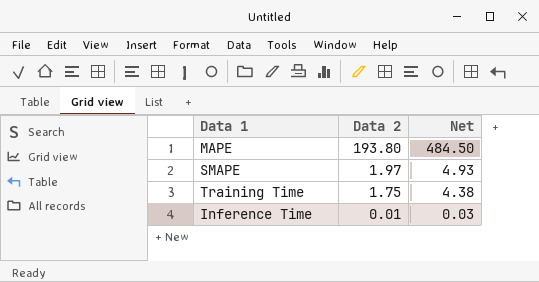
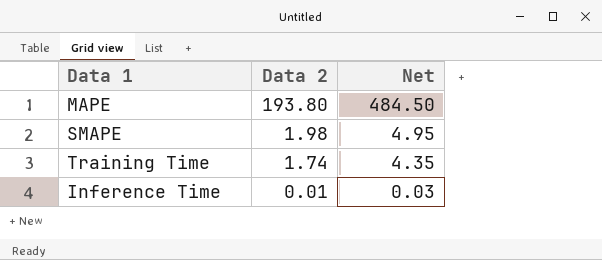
SMAPE | Data 2: 1.97 -> 1.98
SMAPE | Net: 4.93 -> 4.95
Training Time | Data 2: 1.75 -> 1.74
Training Time | Net: 4.38 -> 4.35

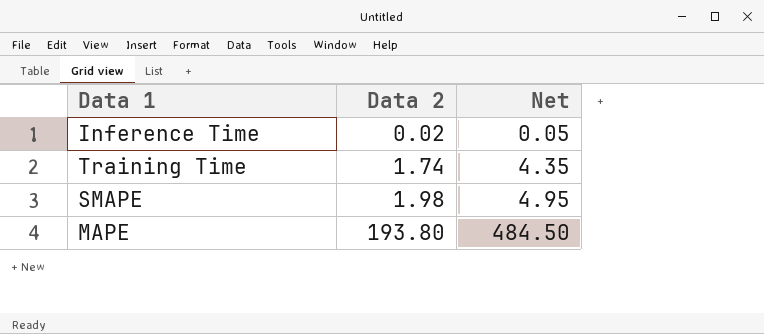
row order: Data 2 descending -> Data 2 ascending
Inference Time | Data 2: 0.01 -> 0.02
Inference Time | Net: 0.03 -> 0.05

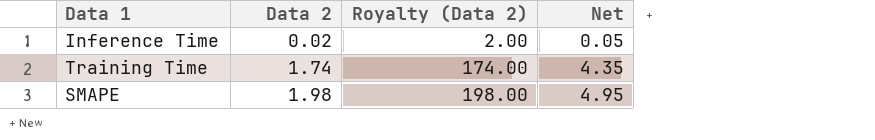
column Royalty (Data 2) | formula: none -> [Data 2] * 100
row MAPE: 193.80 | 484.50 -> none

